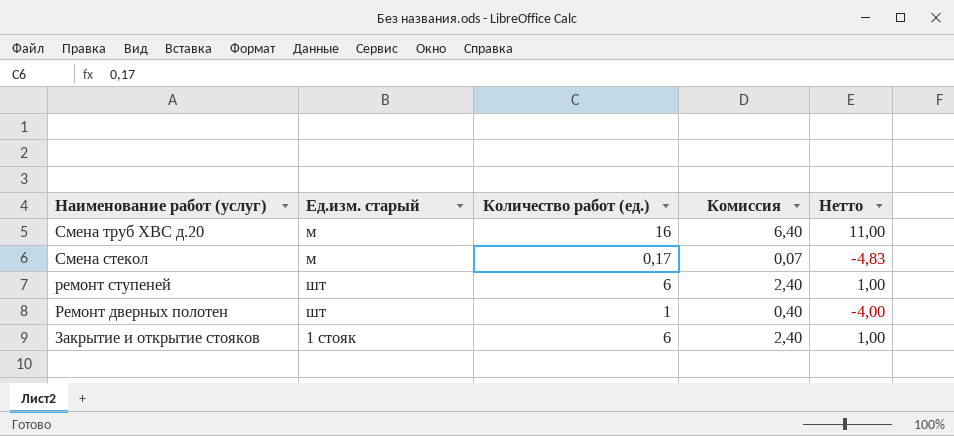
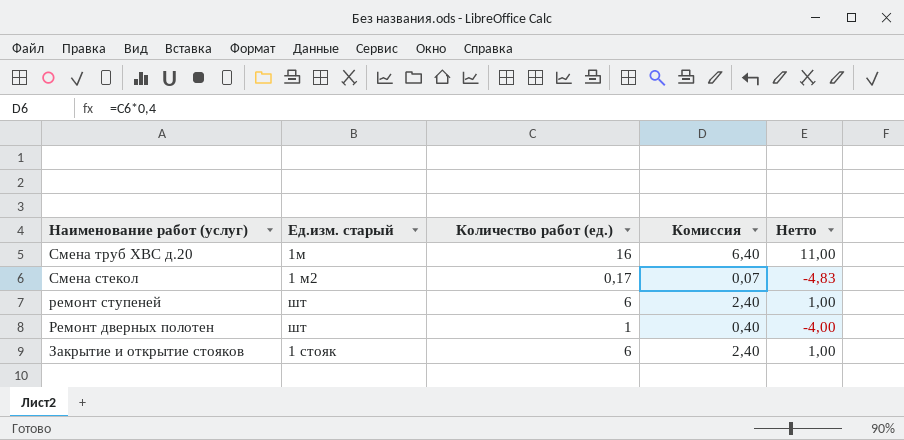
Смена труб ХВС д.20 | Ед.изм. старый: м -> 1м
Смена стекол | Ед.изм. старый: м -> 1 м2

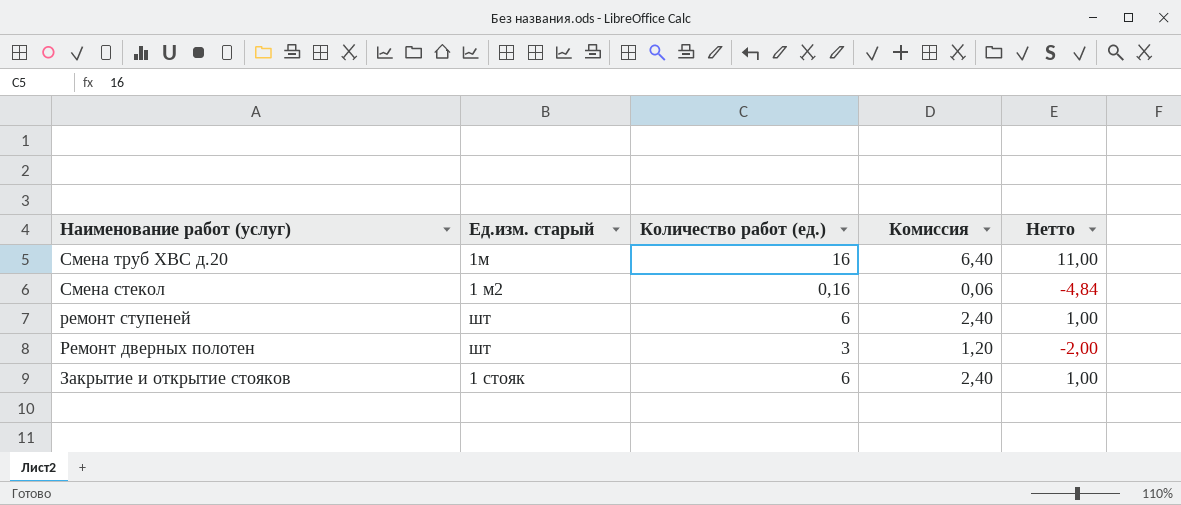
Смена стекол | Количество работ (ед.): 0,17 -> 0,16
Смена стекол | Комиссия: 0,07 -> 0,06
Смена стекол | Нетто: -4,83 -> -4,84
Ремонт дверных полотен | Количество работ (ед.): 1 -> 3
Ремонт дверных полотен | Комиссия: 0,40 -> 1,20
Ремонт дверных полотен | Нетто: -4,00 -> -2,00

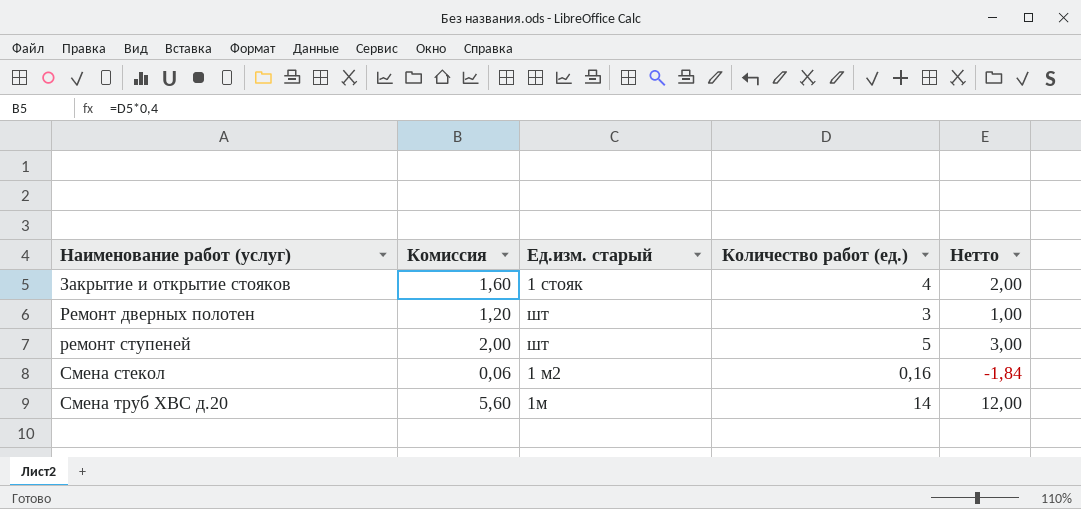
row order: Наименование работ (услуг) descending -> Наименование работ (услуг) ascending
column Комиссия | position: 4 -> 2
column Нетто | formula: [Количество работ (ед.)] - 5 -> [Количество работ (ед.)] - 2
Закрытие и открытие стояков | Комиссия: 2,40 -> 1,60
Закрытие и открытие стояков | Количество работ (ед.): 6 -> 4
ремонт ступеней | Комиссия: 2,40 -> 2,00
ремонт ступеней | Количество работ (ед.): 6 -> 5
Смена труб ХВС д.20 | Комиссия: 6,40 -> 5,60
Смена труб ХВС д.20 | Количество работ (ед.): 16 -> 14

